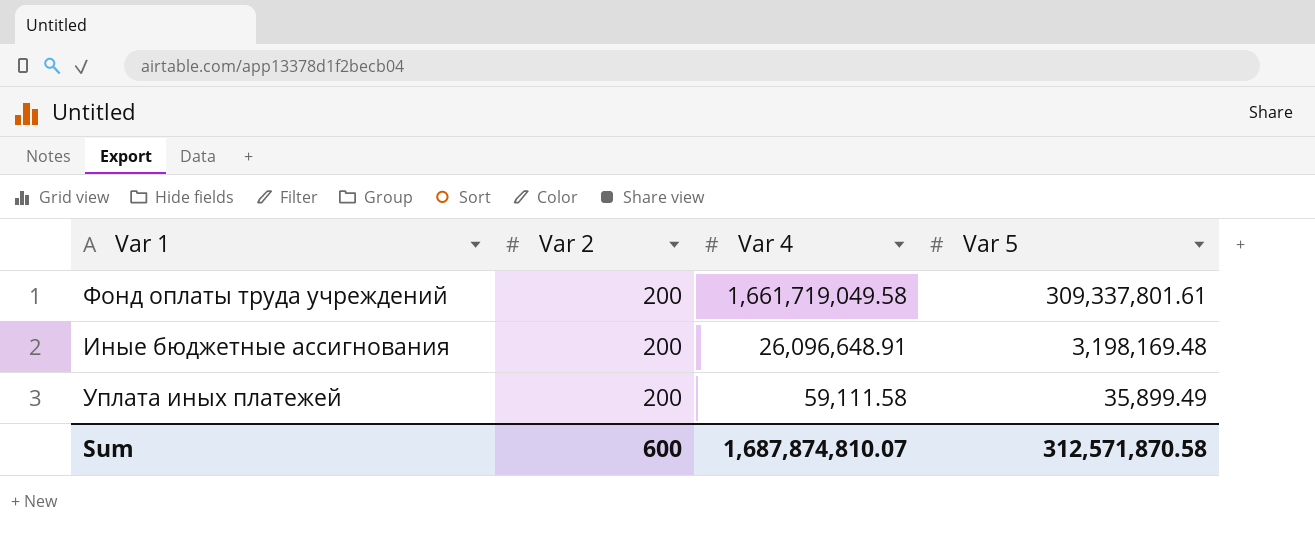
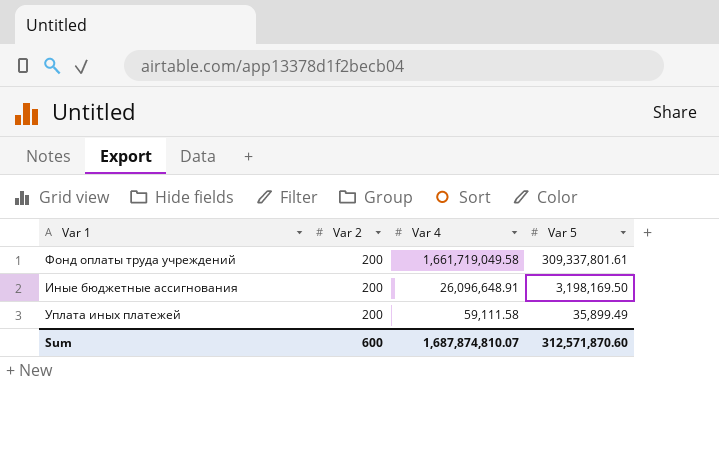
Иные бюджетные ассигнования | Var 5: 3,198,169.48 -> 3,198,169.50
Sum | Var 5: 312,571,870.58 -> 312,571,870.60

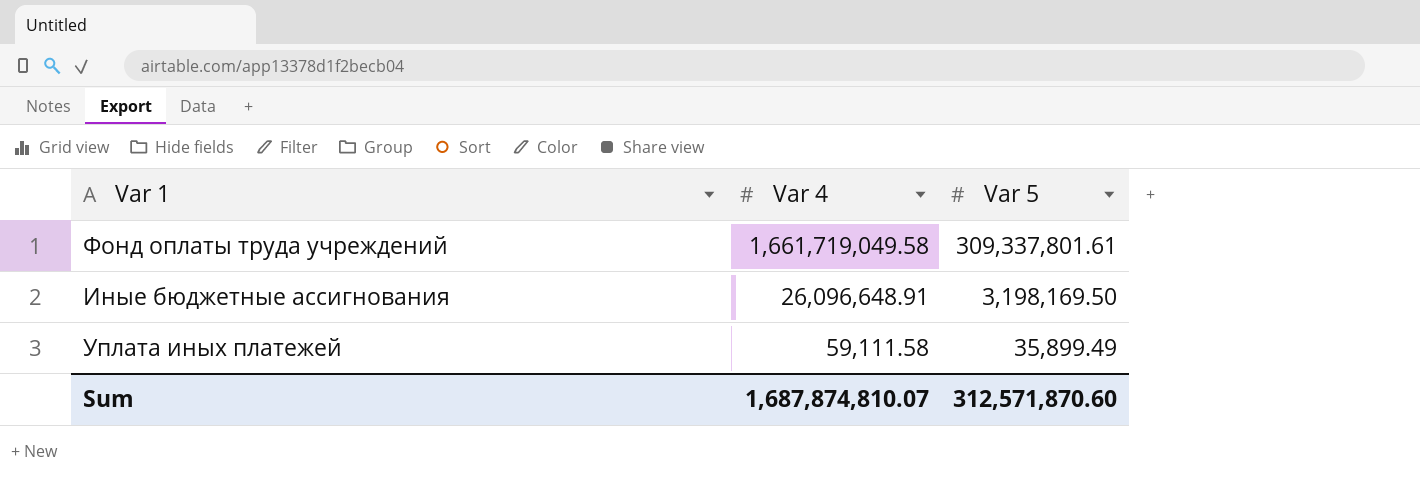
column Var 2 | position: 2 -> none

